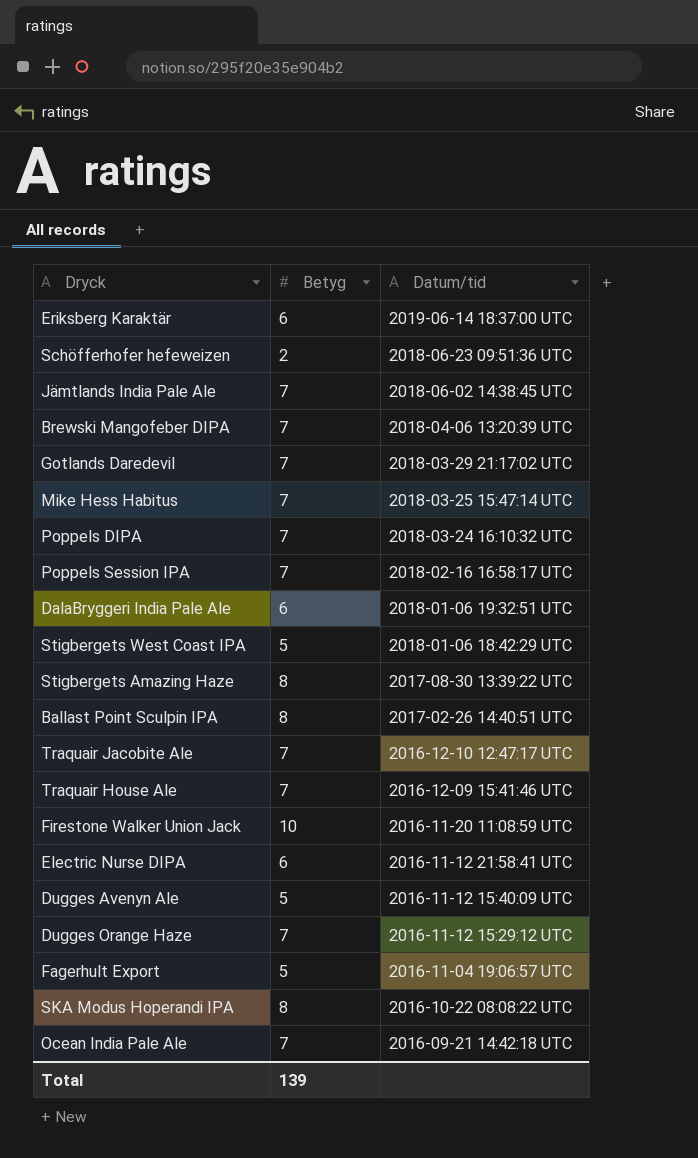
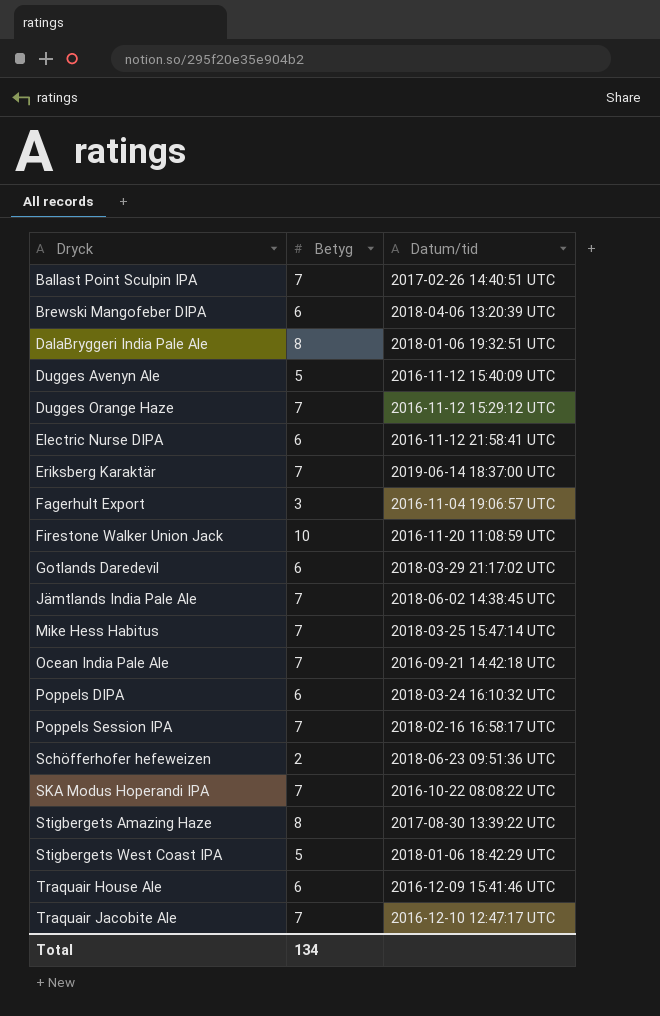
row order: Datum/tid descending -> Dryck ascending
Ballast Point Sculpin IPA | Betyg: 8 -> 7
Brewski Mangofeber DIPA | Betyg: 7 -> 6
DalaBryggeri India Pale Ale | Betyg: 6 -> 8
Eriksberg Karaktär | Betyg: 6 -> 7
Fagerhult Export | Betyg: 5 -> 3
Gotlands Daredevil | Betyg: 7 -> 6
Poppels DIPA | Betyg: 7 -> 6
SKA Modus Hoperandi IPA | Betyg: 8 -> 7
Traquair House Ale | Betyg: 7 -> 6
Total | Betyg: 139 -> 134

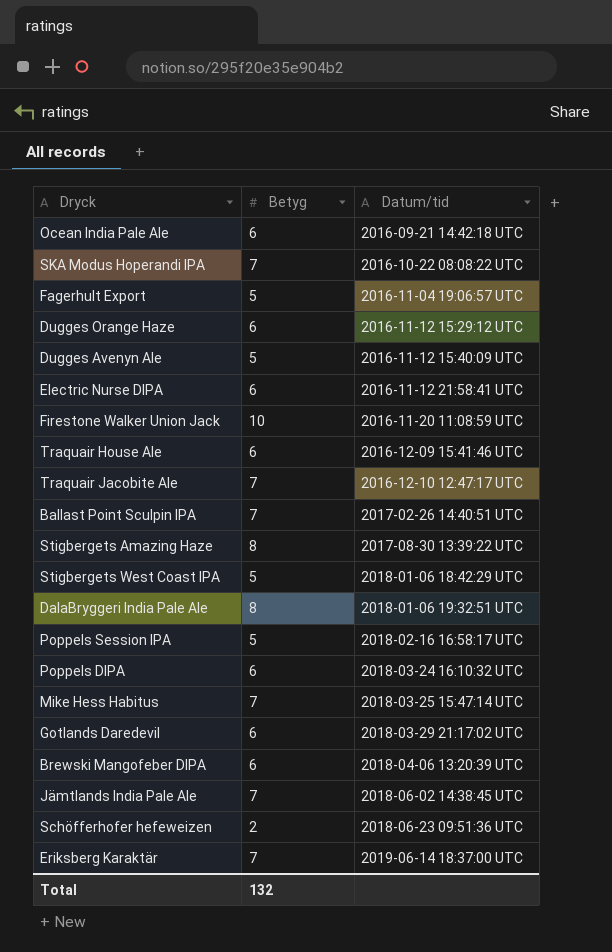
row order: Dryck ascending -> Datum/tid ascending
Ocean India Pale Ale | Betyg: 7 -> 6
Fagerhult Export | Betyg: 3 -> 5
Dugges Orange Haze | Betyg: 7 -> 6
Poppels Session IPA | Betyg: 7 -> 5
Total | Betyg: 134 -> 132

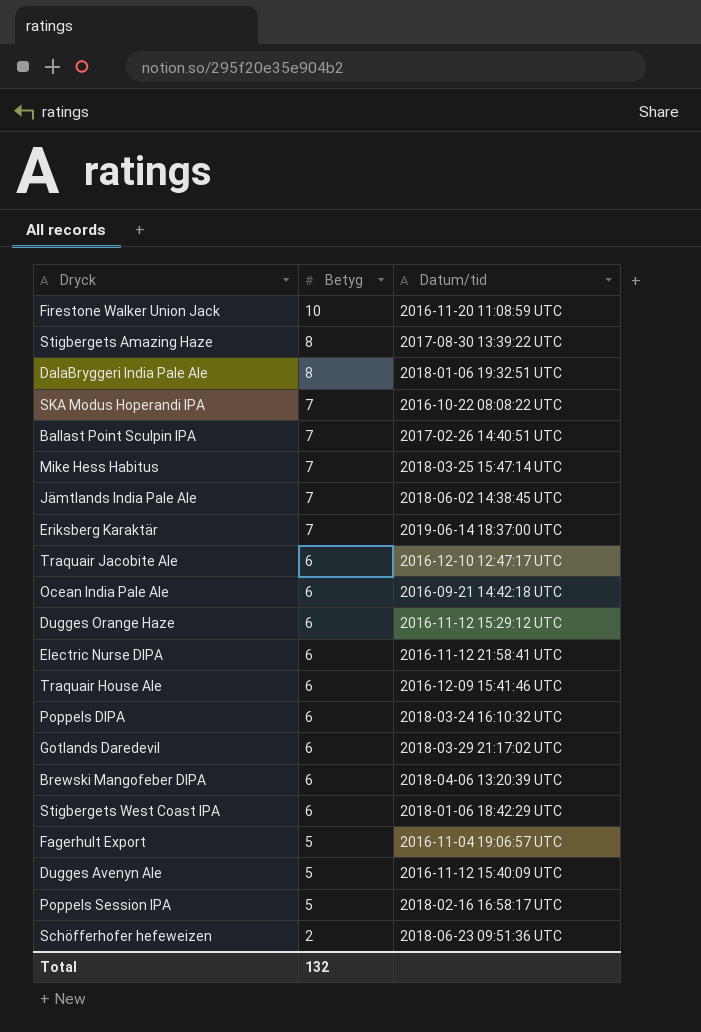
row order: Datum/tid ascending -> Betyg descending
Traquair Jacobite Ale | Betyg: 7 -> 6
Stigbergets West Coast IPA | Betyg: 5 -> 6

